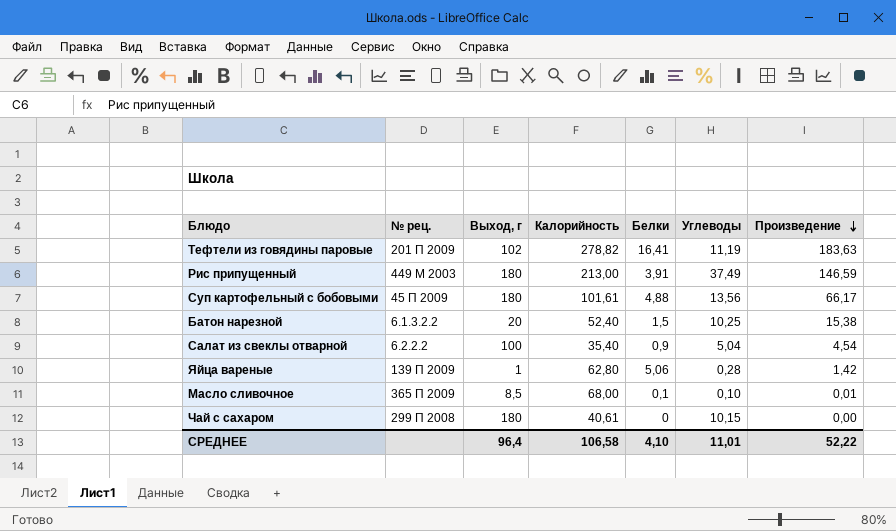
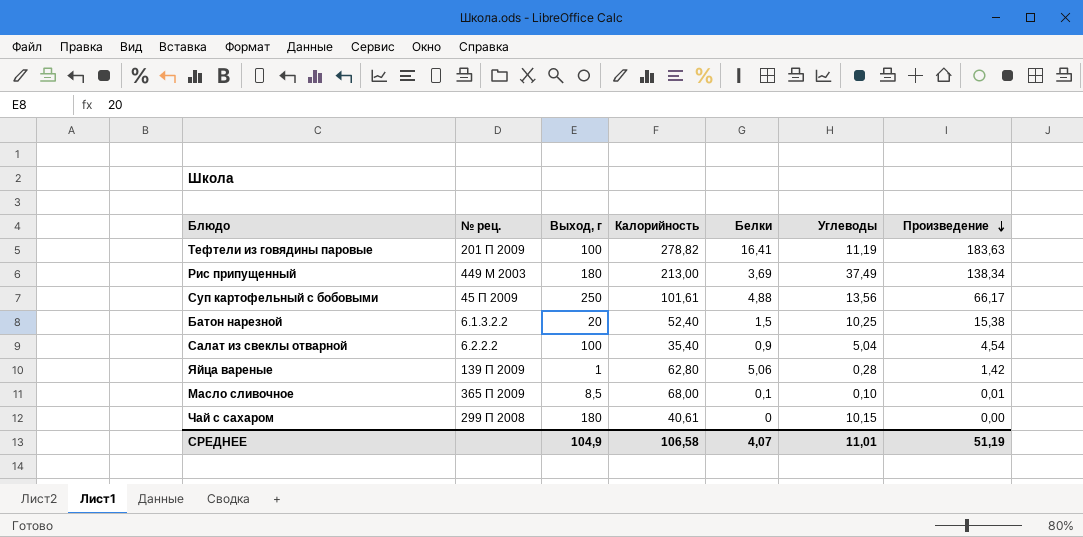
Тефтели из говядины паровые | Выход, г: 102 -> 100
Рис припущенный | Белки: 3,91 -> 3,69
Рис припущенный | Произведение: 146,59 -> 138,34
Суп картофельный с бобовыми | Выход, г: 180 -> 250
СРЕДНЕЕ | Выход, г: 96,4 -> 104,9
СРЕДНЕЕ | Белки: 4,10 -> 4,07
СРЕДНЕЕ | Произведение: 52,22 -> 51,19

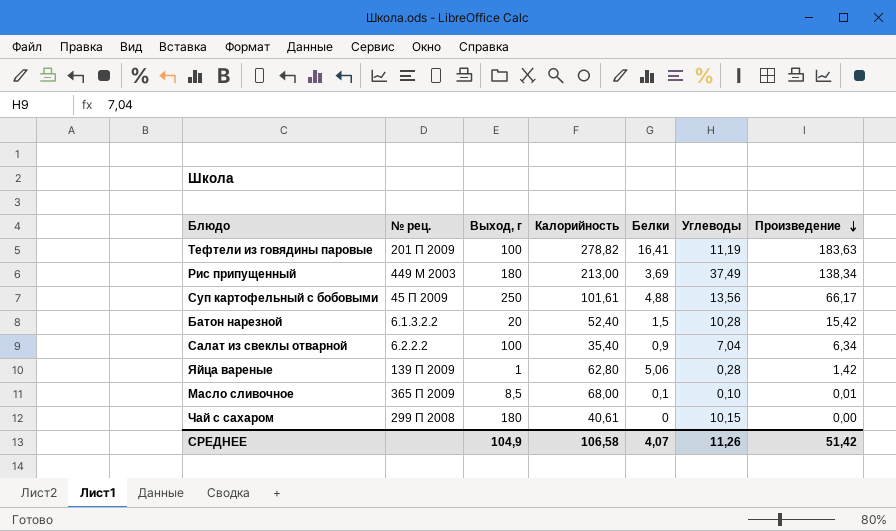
Батон нарезной | Углеводы: 10,25 -> 10,28
Батон нарезной | Произведение: 15,38 -> 15,42
Салат из свеклы отварной | Углеводы: 5,04 -> 7,04
Салат из свеклы отварной | Произведение: 4,54 -> 6,34
СРЕДНЕЕ | Углеводы: 11,01 -> 11,26
СРЕДНЕЕ | Произведение: 51,19 -> 51,42

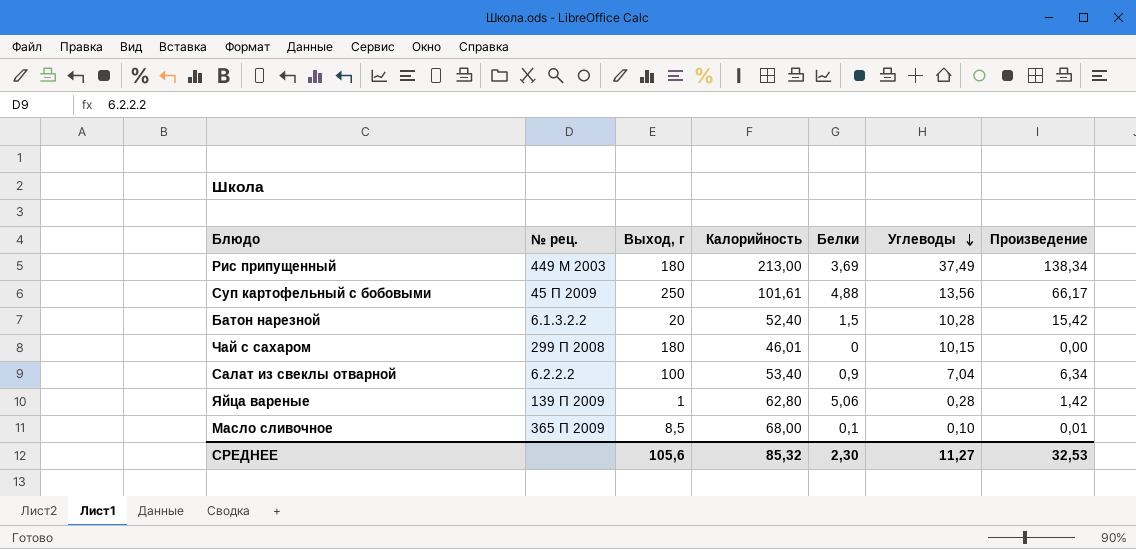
row order: Произведение descending -> Углеводы descending
row Тефтели из говядины паровые: 201 П 2009 | 100 | 278,82 | 16,41 | 11,19 | 183,63 -> none
Чай с сахаром | Калорийность: 40,61 -> 46,01
Салат из свеклы отварной | Калорийность: 35,40 -> 53,40
СРЕДНЕЕ | Выход, г: 104,9 -> 105,6
СРЕДНЕЕ | Калорийность: 106,58 -> 85,32
СРЕДНЕЕ | Белки: 4,07 -> 2,30
СРЕДНЕЕ | Углеводы: 11,26 -> 11,27
СРЕДНЕЕ | Произведение: 51,42 -> 32,53

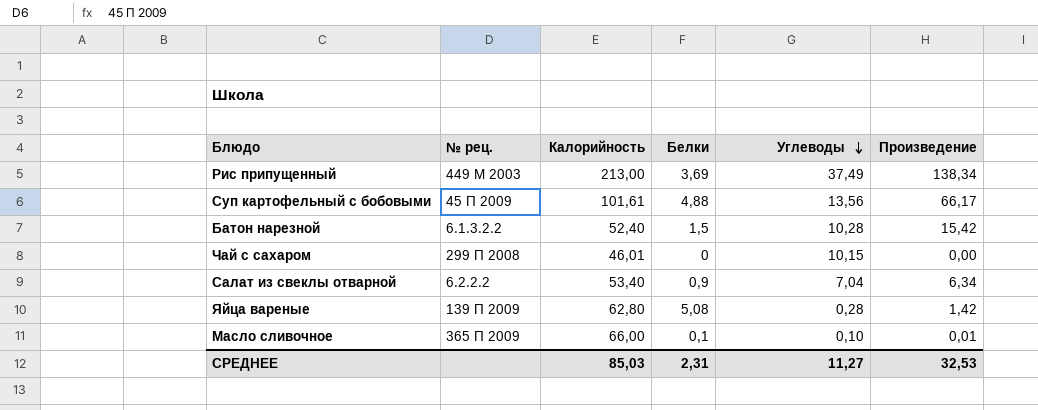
column Выход, г | position: 3 -> none
Яйца вареные | Белки: 5,06 -> 5,08
Масло сливочное | Калорийность: 68,00 -> 66,00
СРЕДНЕЕ | Калорийность: 85,32 -> 85,03
СРЕДНЕЕ | Белки: 2,30 -> 2,31

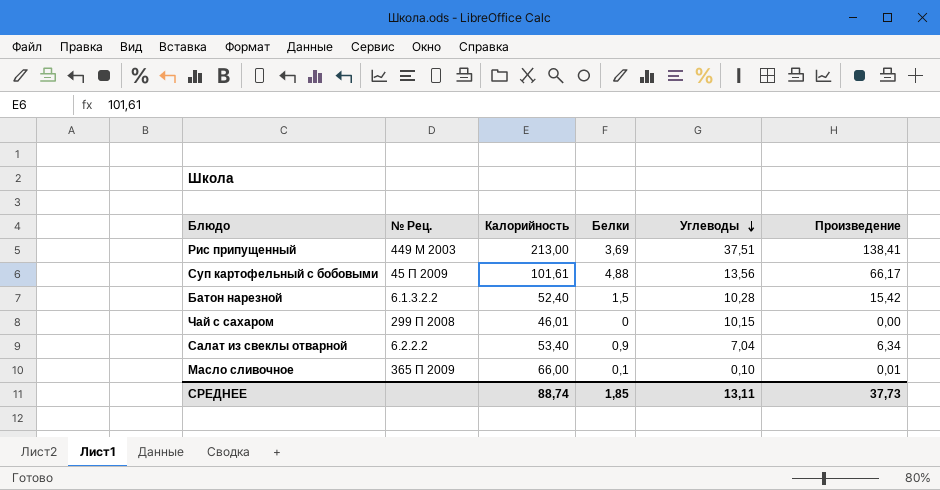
column name: № рец. -> № Рец.
row Яйца вареные: 139 П 2009 | 62,80 | 5,08 | 0,28 | 1,42 -> none
Рис припущенный | Углеводы: 37,49 -> 37,51
Рис припущенный | Произведение: 138,34 -> 138,41
СРЕДНЕЕ | Калорийность: 85,03 -> 88,74
СРЕДНЕЕ | Белки: 2,31 -> 1,85
СРЕДНЕЕ | Углеводы: 11,27 -> 13,11
СРЕДНЕЕ | Произведение: 32,53 -> 37,73

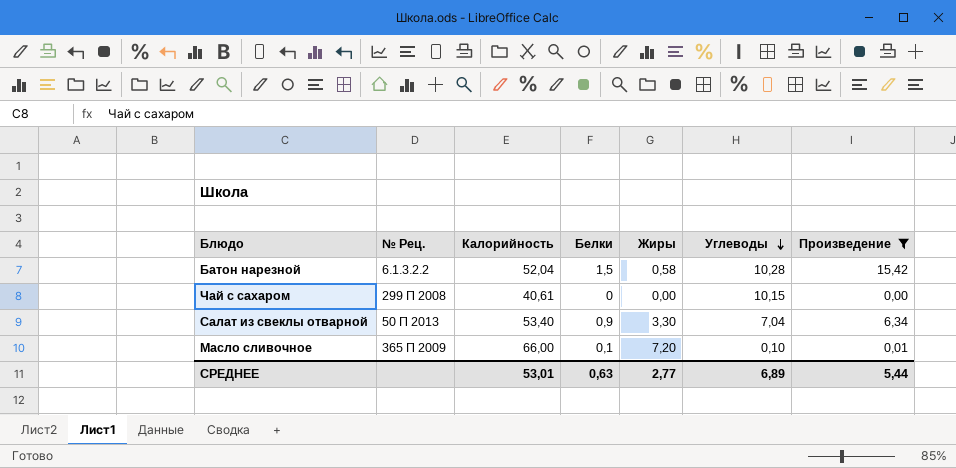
filter: none -> Произведение <= 15,42
column Жиры | position: none -> 5
Батон нарезной | Калорийность: 52,40 -> 52,04
Чай с сахаром | Калорийность: 46,01 -> 40,61
Салат из свеклы отварной | № Рец.: 6.2.2.2 -> 50 П 2013
СРЕДНЕЕ | Калорийность: 88,74 -> 53,01
СРЕДНЕЕ | Белки: 1,85 -> 0,63
СРЕДНЕЕ | Углеводы: 13,11 -> 6,89
СРЕДНЕЕ | Произведение: 37,73 -> 5,44

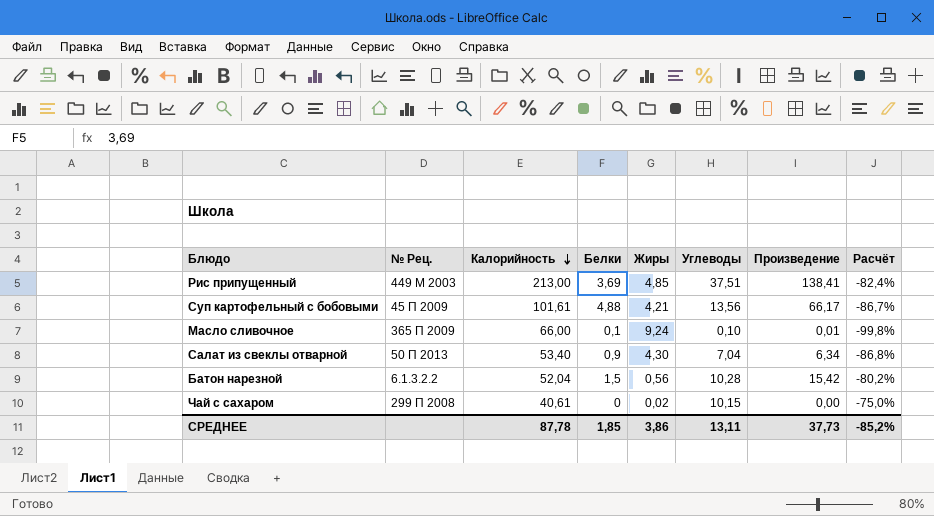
filter: Произведение <= 15,42 -> none
row order: Углеводы descending -> Калорийность descending
column Расчёт | formula: none -> ([Углеводы] - [Калорийность]) / [Калорийность]
Масло сливочное | Жиры: 7,20 -> 9,24
Салат из свеклы отварной | Жиры: 3,30 -> 4,30
Батон нарезной | Жиры: 0,58 -> 0,56
Чай с сахаром | Жиры: 0,00 -> 0,02
СРЕДНЕЕ | Калорийность: 53,01 -> 87,78
СРЕДНЕЕ | Белки: 0,63 -> 1,85
СРЕДНЕЕ | Жиры: 2,77 -> 3,86
СРЕДНЕЕ | Углеводы: 6,89 -> 13,11
СРЕДНЕЕ | Произведение: 5,44 -> 37,73

